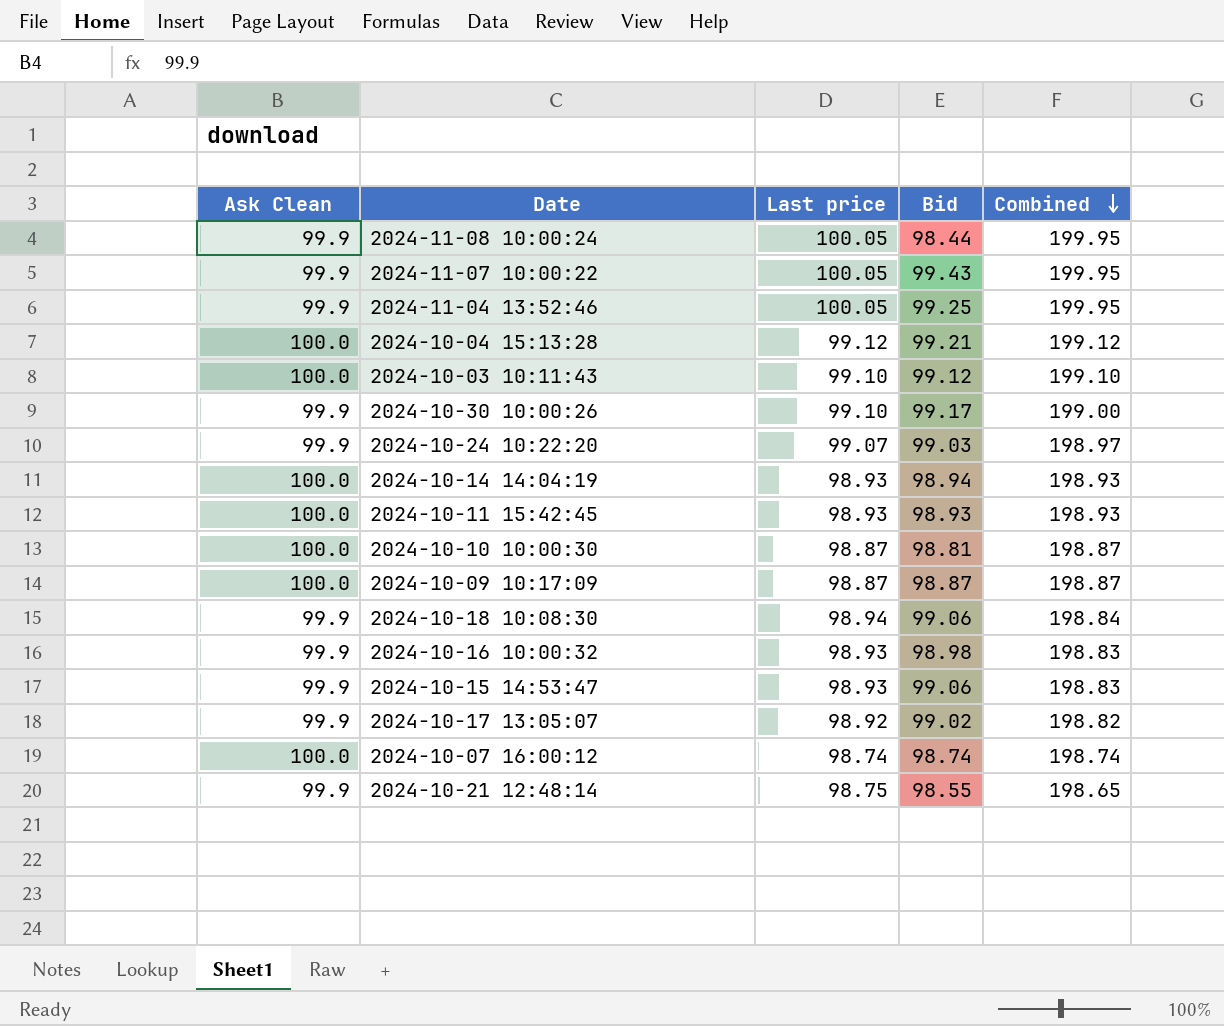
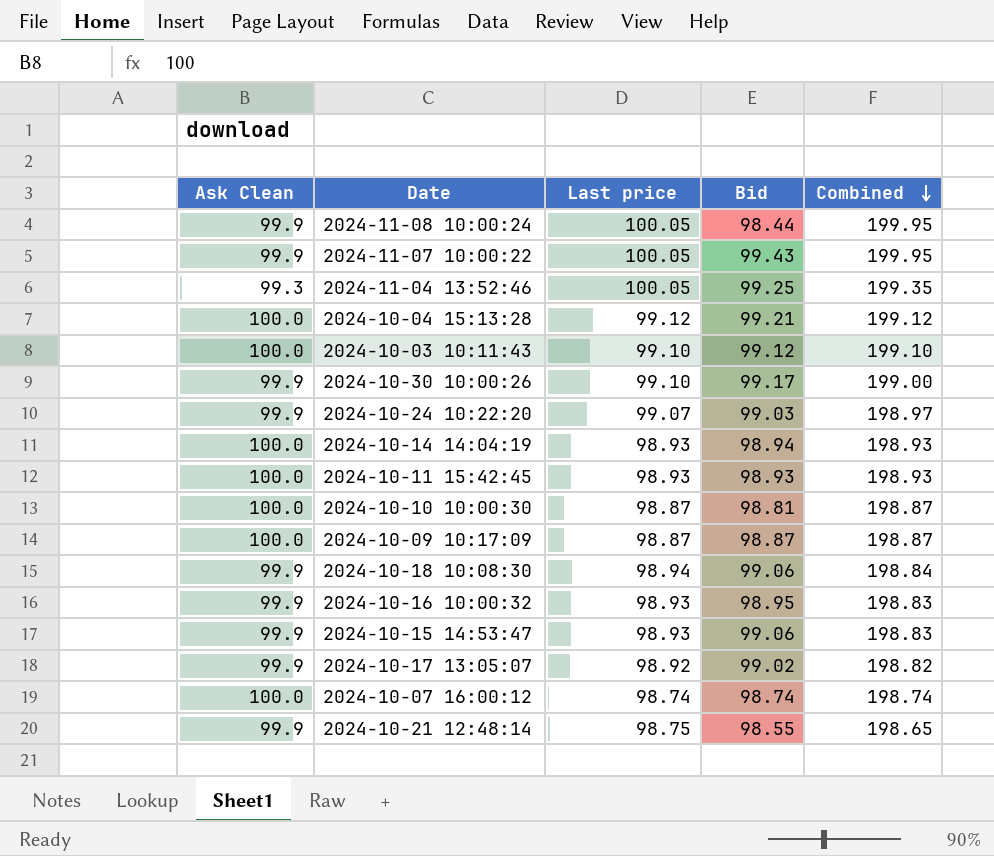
2024-11-04 13:52:46 | Ask Clean: 99.9 -> 99.3
2024-11-04 13:52:46 | Combined: 199.95 -> 199.35
2024-10-16 10:00:32 | Bid: 98.98 -> 98.95

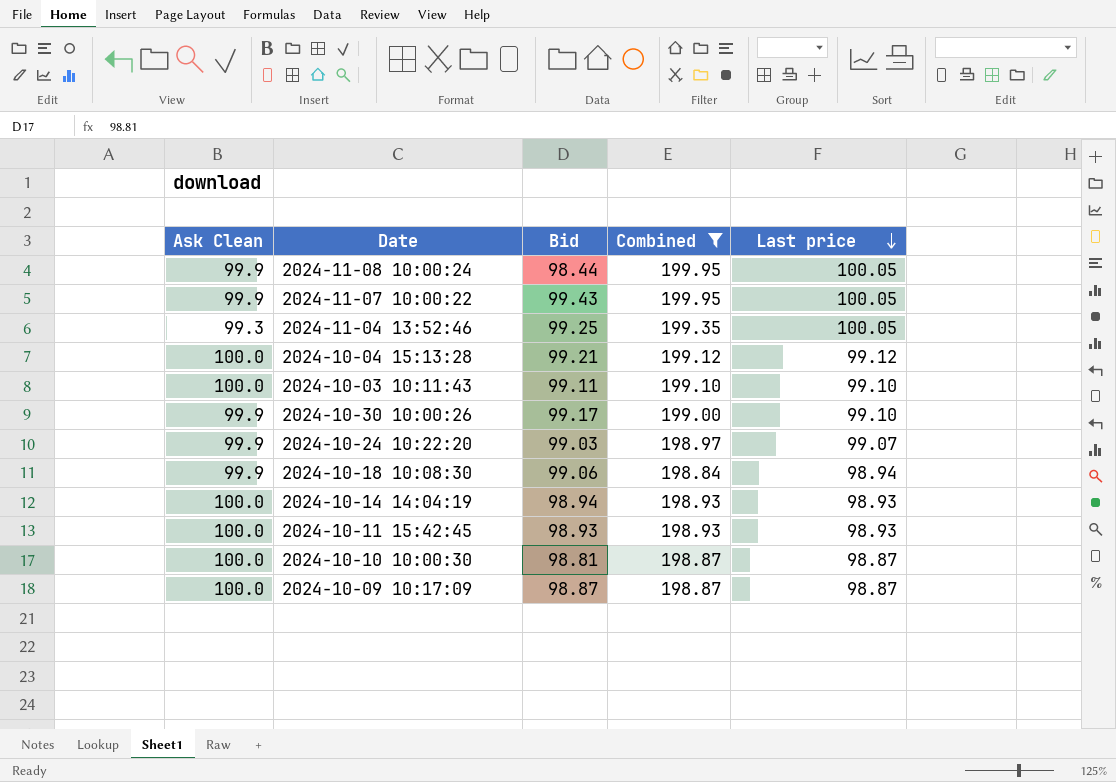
filter: none -> Combined >= 198.84
row order: Combined descending -> Last price descending
column Last price | position: 3 -> 5
2024-10-03 10:11:43 | Bid: 99.12 -> 99.11

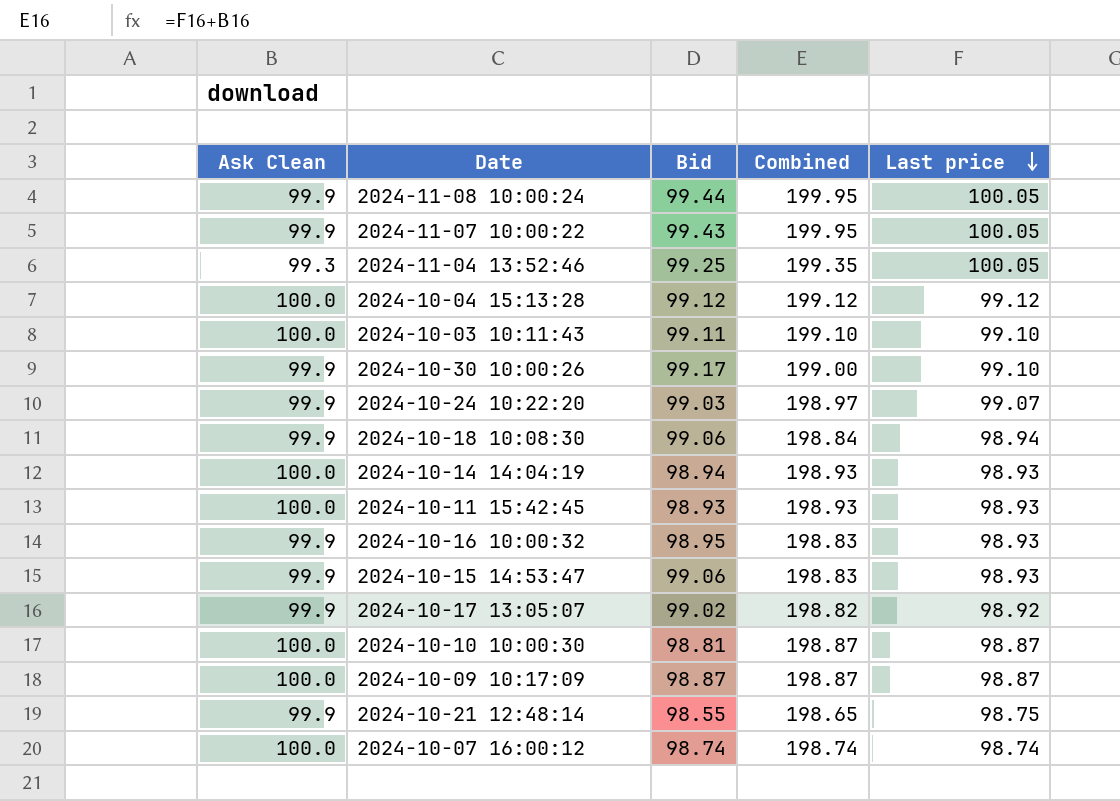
filter: Combined >= 198.84 -> none
2024-11-08 10:00:24 | Bid: 98.44 -> 99.44
2024-10-04 15:13:28 | Bid: 99.21 -> 99.12

